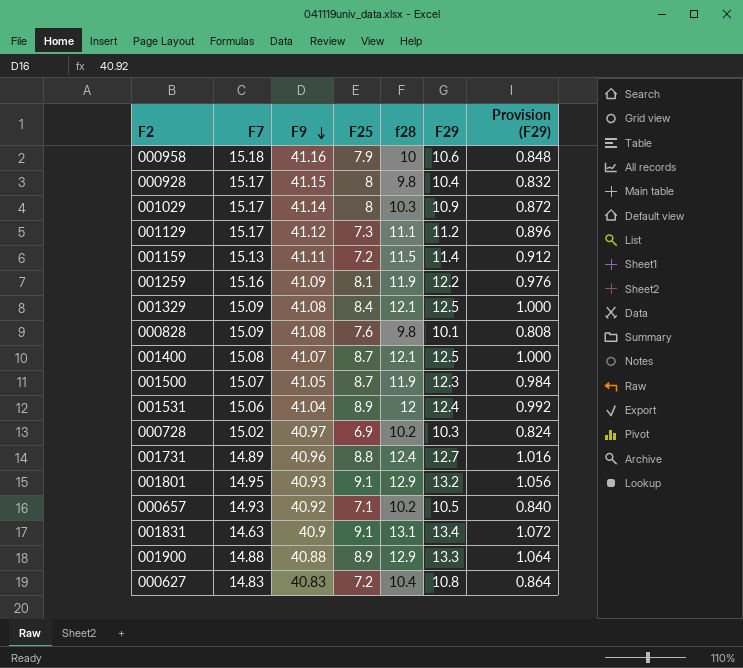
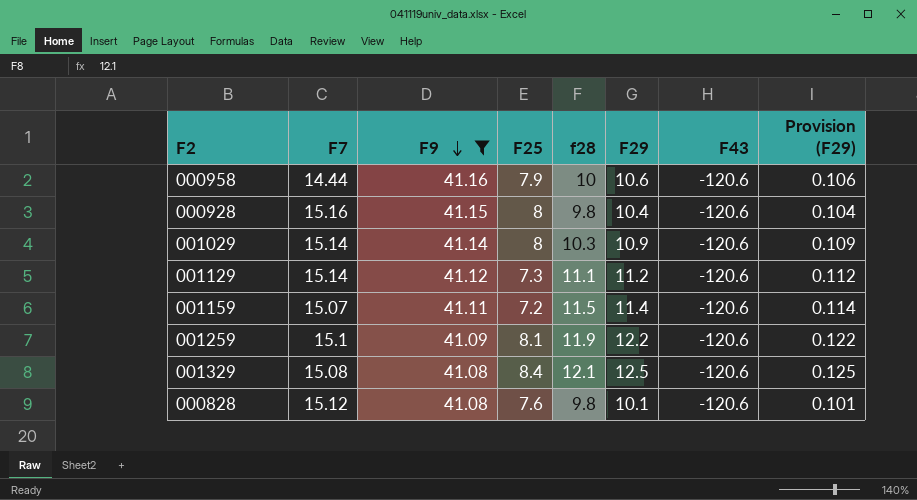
filter: none -> F9 >= 41.08
column F43 | position: none -> 7
column Provision (F29) | formula: [F29] * 0.08 -> [F29] * 0.01
000958 | F7: 15.18 -> 14.44
000928 | F7: 15.17 -> 15.16
001029 | F7: 15.17 -> 15.14
001129 | F7: 15.17 -> 15.14
001159 | F7: 15.13 -> 15.07
001259 | F7: 15.16 -> 15.1
001329 | F7: 15.09 -> 15.08
000828 | F7: 15.09 -> 15.12

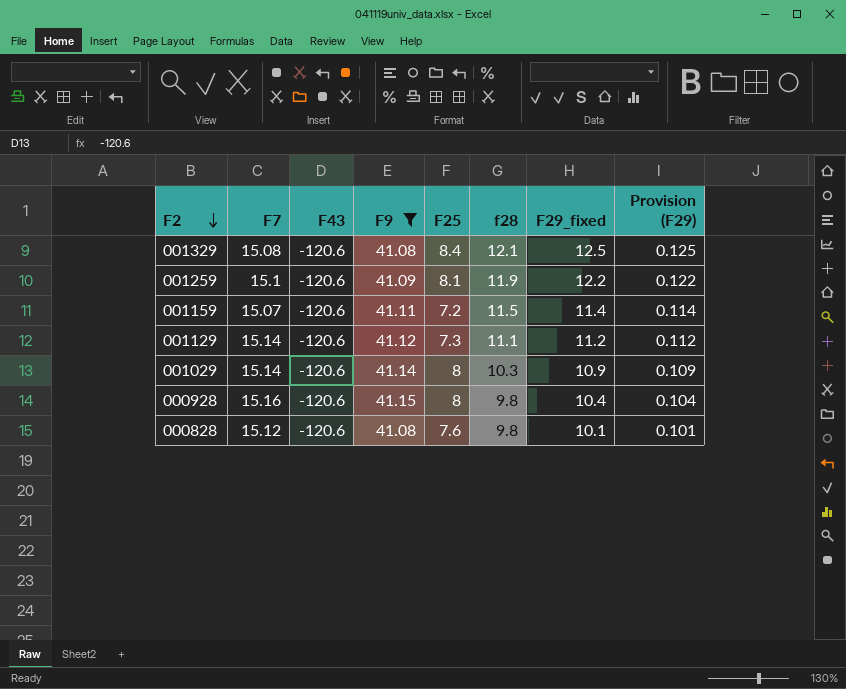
row order: F9 descending -> F2 descending
column F43 | position: 7 -> 3
column name: F29 -> F29_fixed
row 000958: 14.44 | 41.16 | 7.9 | 10 | 10.6 | -120.6 | 0.106 -> none

